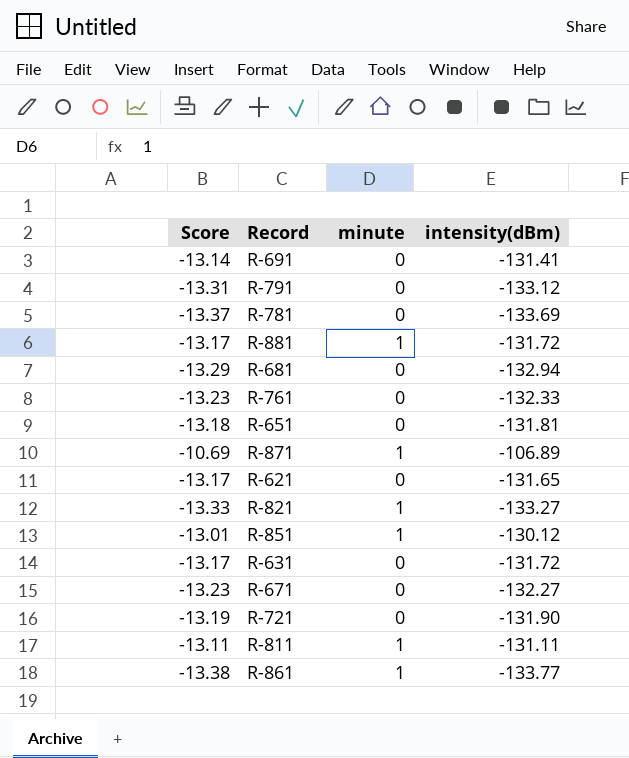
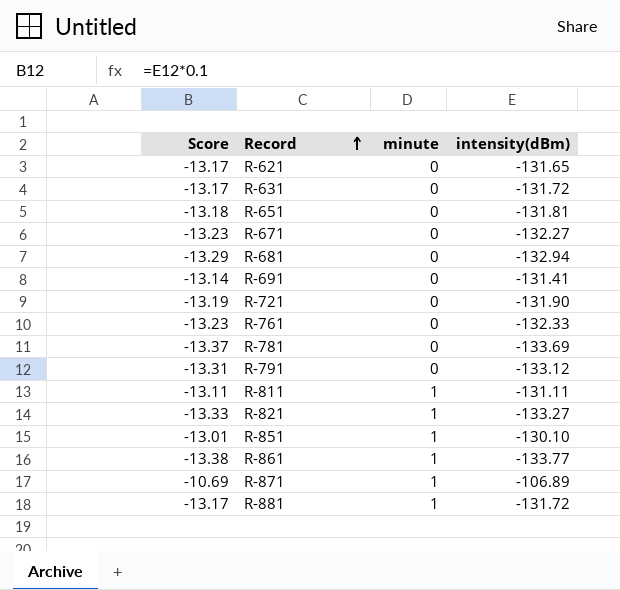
row order: none -> Record ascending
R-851 | intensity(dBm): -130.12 -> -130.10

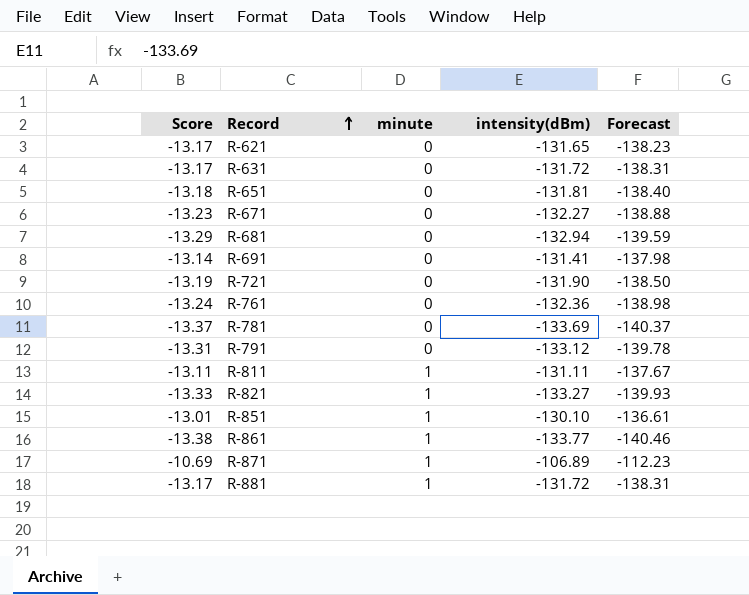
column Forecast | formula: none -> [intensity(dBm)] * 1.05
R-761 | Score: -13.23 -> -13.24
R-761 | intensity(dBm): -132.33 -> -132.36

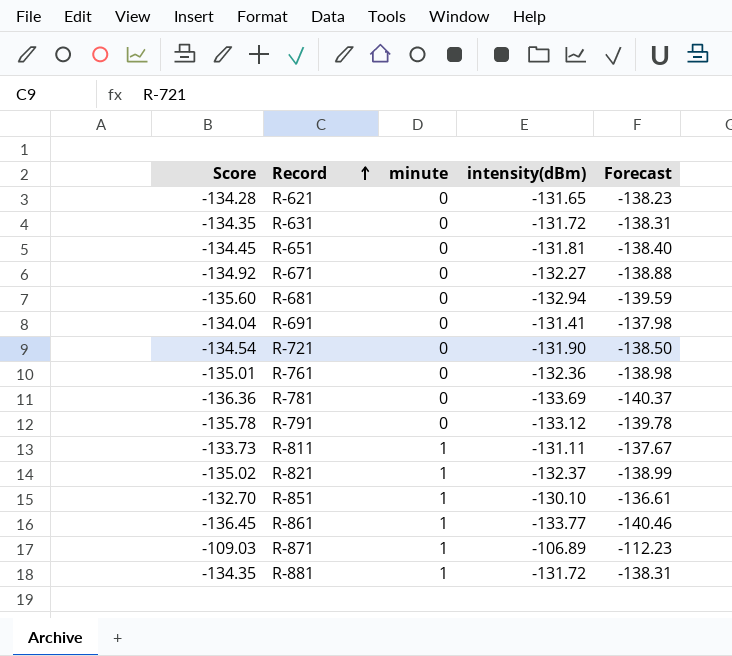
column Score | formula: [intensity(dBm)] * 0.1 -> [intensity(dBm)] * 1.02
R-821 | intensity(dBm): -133.27 -> -132.37
R-821 | Forecast: -139.93 -> -138.99

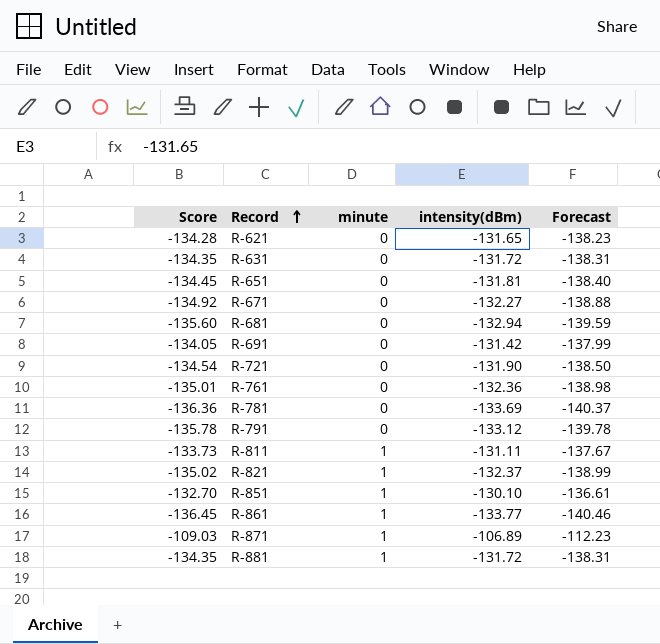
R-691 | Score: -134.04 -> -134.05
R-691 | intensity(dBm): -131.41 -> -131.42
R-691 | Forecast: -137.98 -> -137.99

